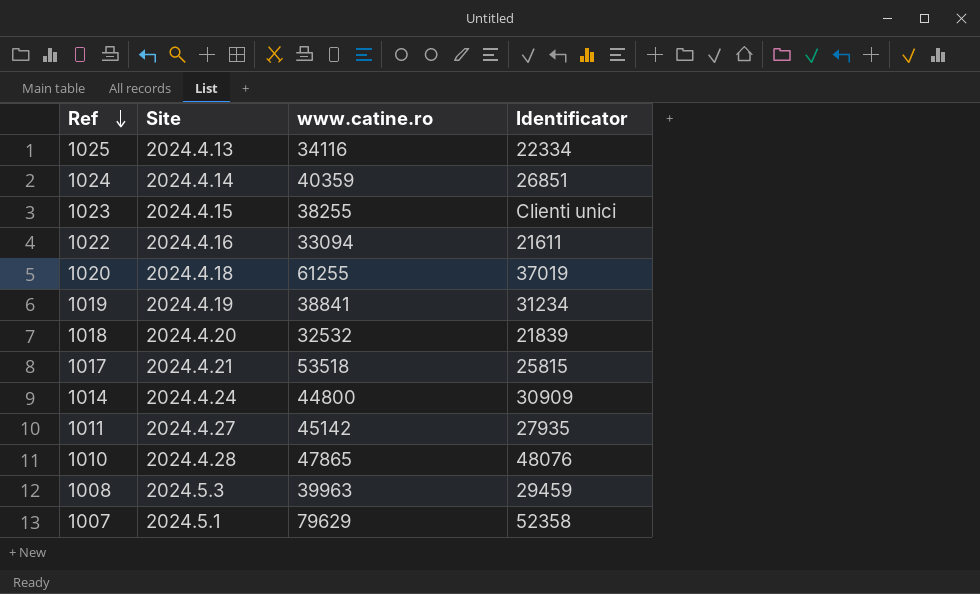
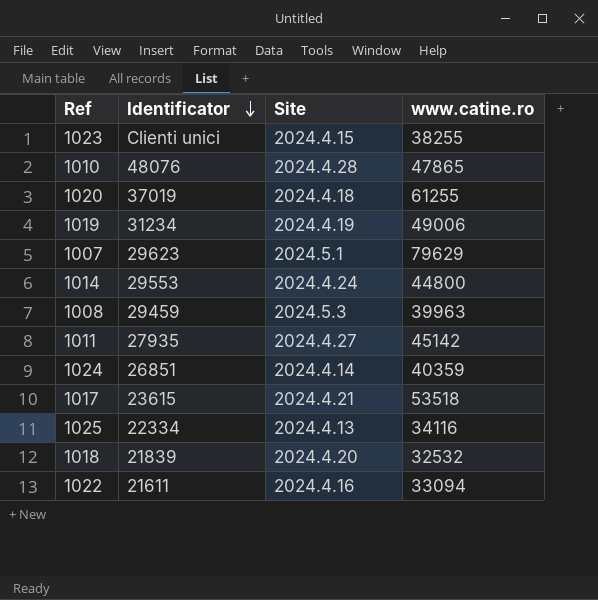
row order: Ref descending -> Identificator descending
column Identificator | position: 4 -> 2
1019 | www.catine.ro: 38841 -> 49006
1007 | Identificator: 52358 -> 29623
1014 | Identificator: 30909 -> 29553
1017 | Identificator: 25815 -> 23615

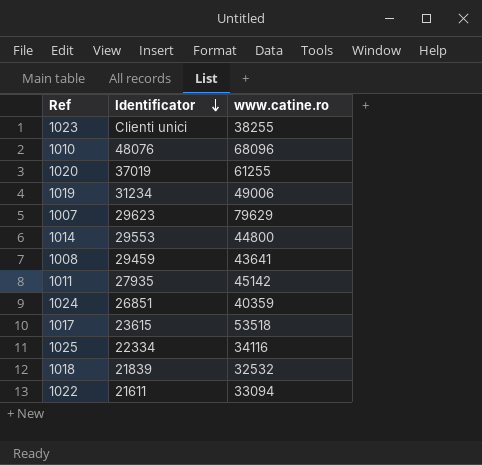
column Site | position: 3 -> none
1010 | www.catine.ro: 47865 -> 68096
1008 | www.catine.ro: 39963 -> 43641

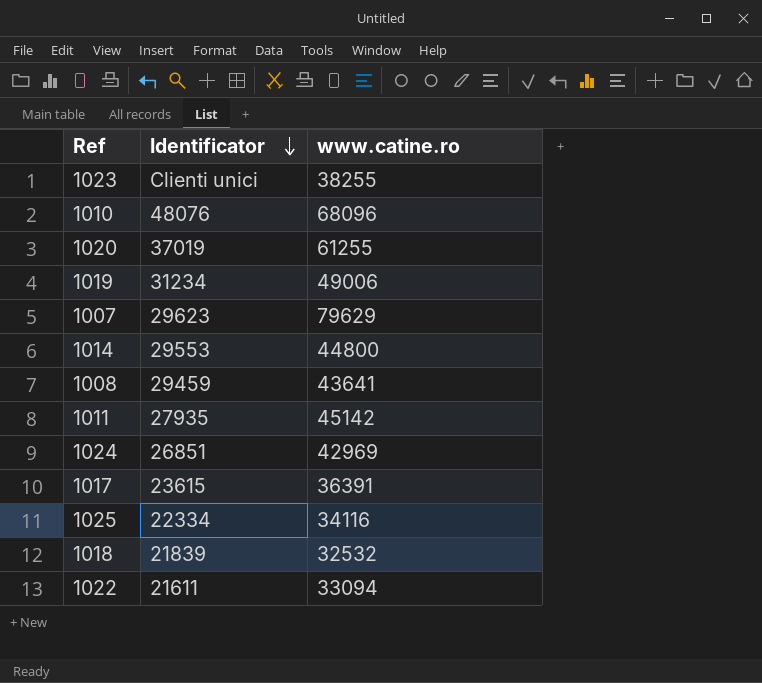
1024 | www.catine.ro: 40359 -> 42969
1017 | www.catine.ro: 53518 -> 36391

